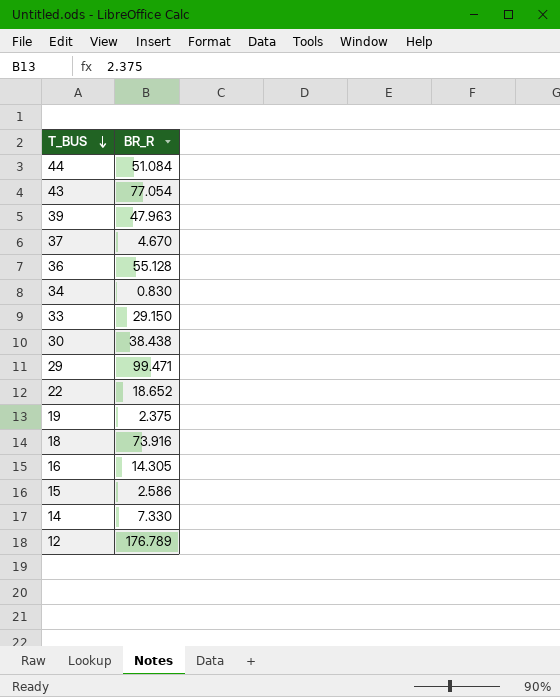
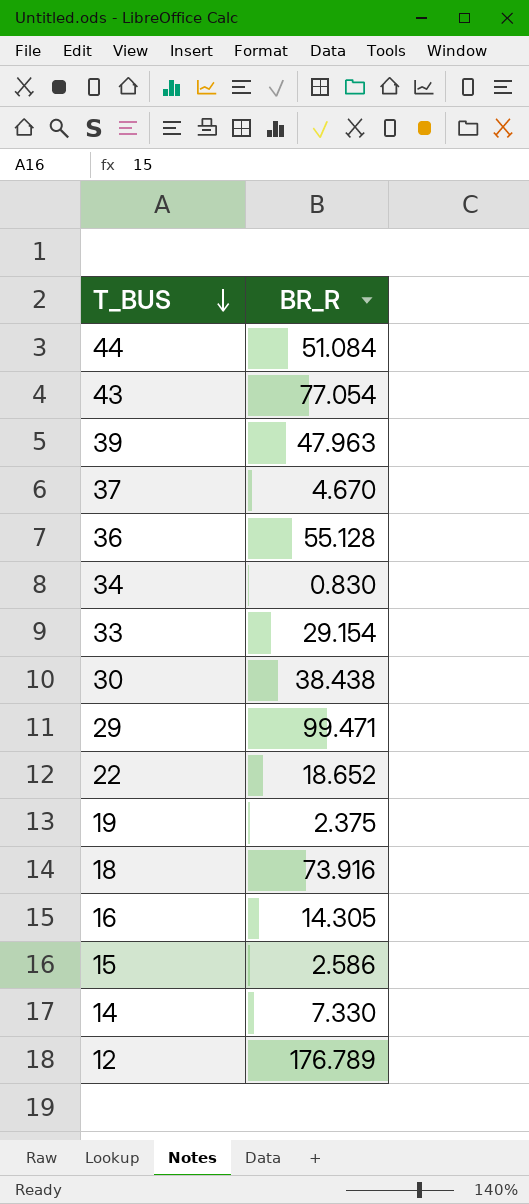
33 | BR_R: 29.150 -> 29.154

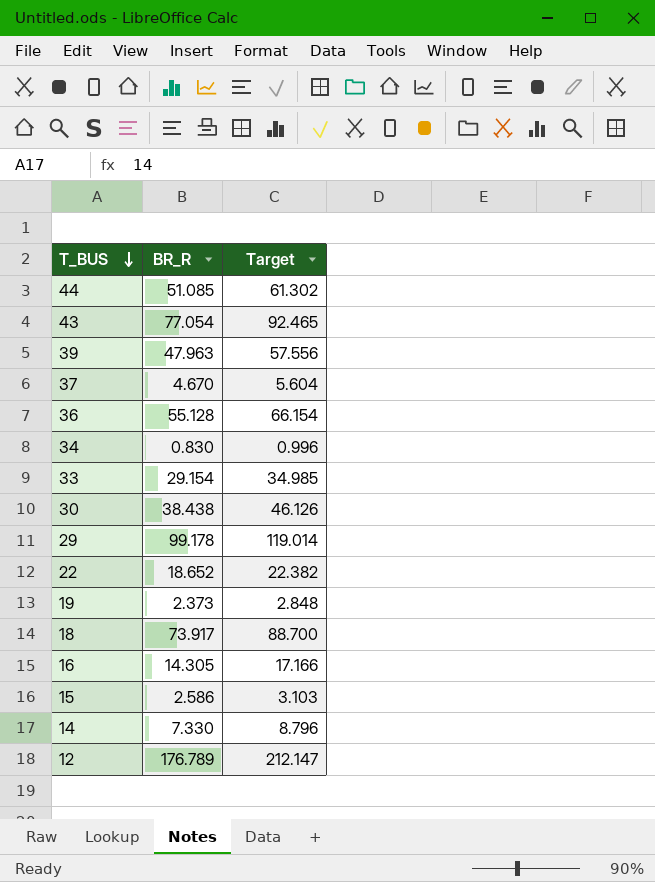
column Target | formula: none -> [BR_R] * 1.2
44 | BR_R: 51.084 -> 51.085
29 | BR_R: 99.471 -> 99.178
19 | BR_R: 2.375 -> 2.373
18 | BR_R: 73.916 -> 73.917

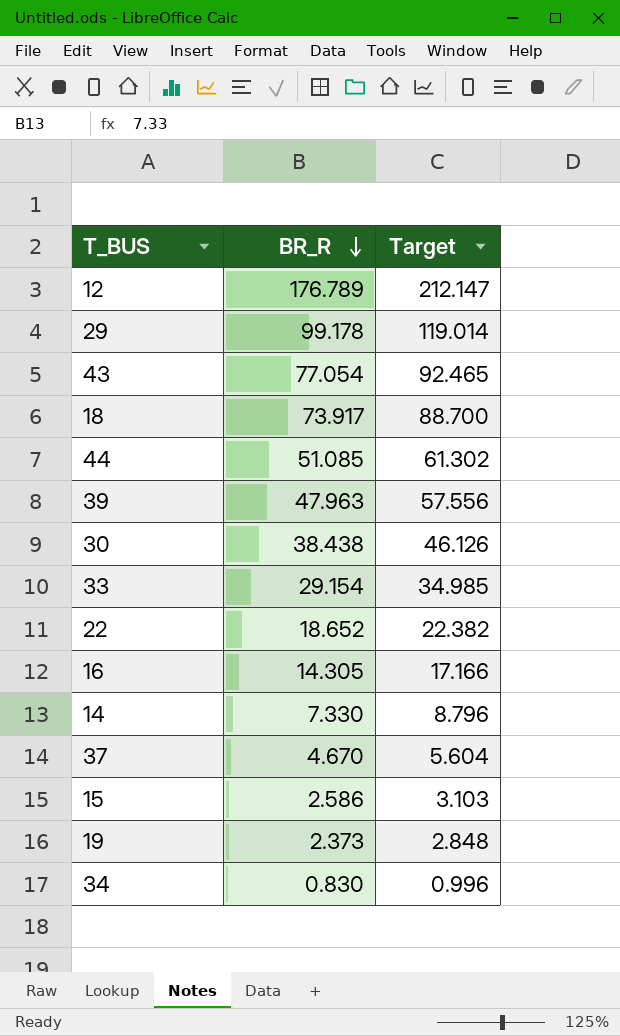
row order: T_BUS descending -> BR_R descending
row 36: 55.128 | 66.154 -> none

